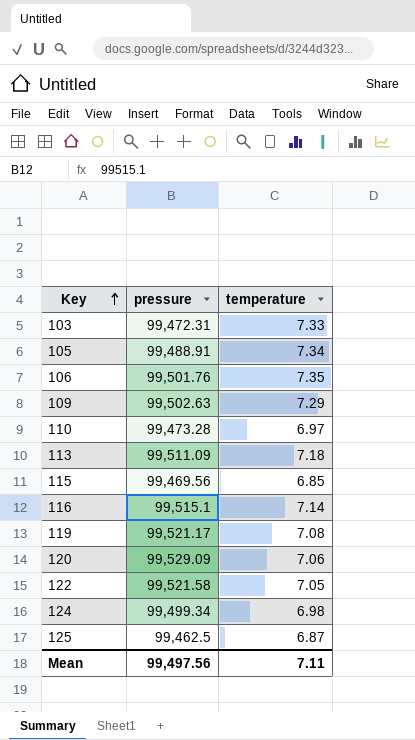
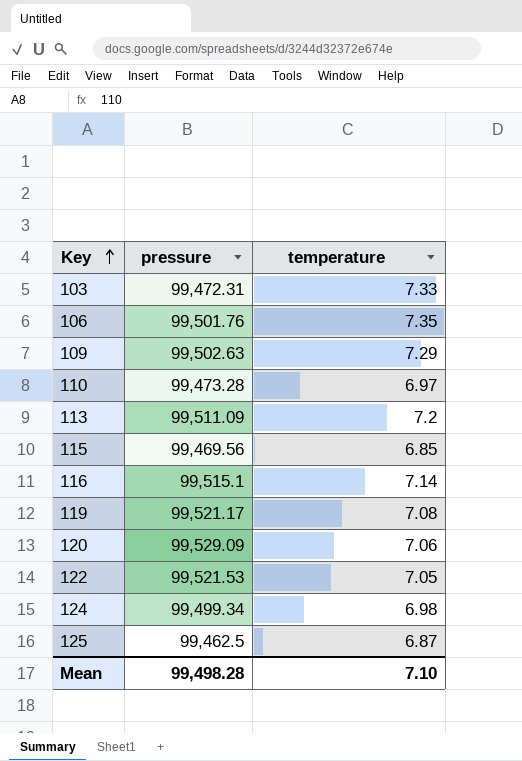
row 105: 99,488.91 | 7.34 -> none
113 | temperature: 7.18 -> 7.2
122 | pressure: 99,521.58 -> 99,521.53
Mean | pressure: 99,497.56 -> 99,498.28
Mean | temperature: 7.11 -> 7.10

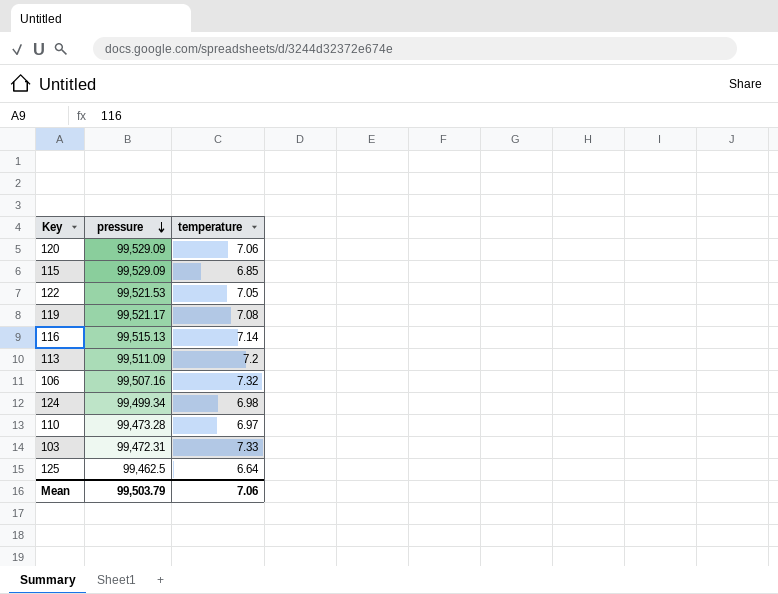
row order: Key ascending -> pressure descending
row 109: 99,502.63 | 7.29 -> none
115 | pressure: 99,469.56 -> 99,529.09
116 | pressure: 99,515.1 -> 99,515.13
106 | pressure: 99,501.76 -> 99,507.16
106 | temperature: 7.35 -> 7.32
125 | temperature: 6.87 -> 6.64
Mean | pressure: 99,498.28 -> 99,503.79
Mean | temperature: 7.10 -> 7.06

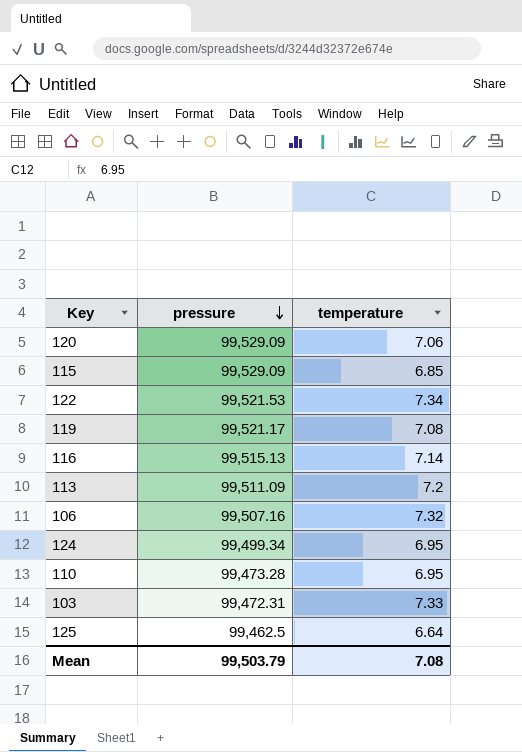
122 | temperature: 7.05 -> 7.34
124 | temperature: 6.98 -> 6.95
110 | temperature: 6.97 -> 6.95
Mean | temperature: 7.06 -> 7.08

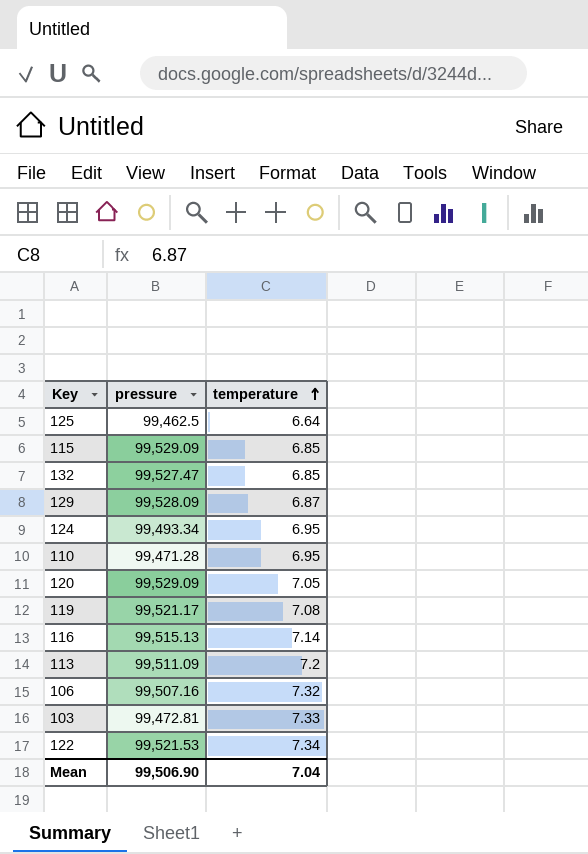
row order: pressure descending -> temperature ascending
row 132: none -> 99,527.47 | 6.85
row 129: none -> 99,528.09 | 6.87
124 | pressure: 99,499.34 -> 99,493.34
110 | pressure: 99,473.28 -> 99,471.28
120 | temperature: 7.06 -> 7.05
103 | pressure: 99,472.31 -> 99,472.81
Mean | pressure: 99,503.79 -> 99,506.90
Mean | temperature: 7.08 -> 7.04

